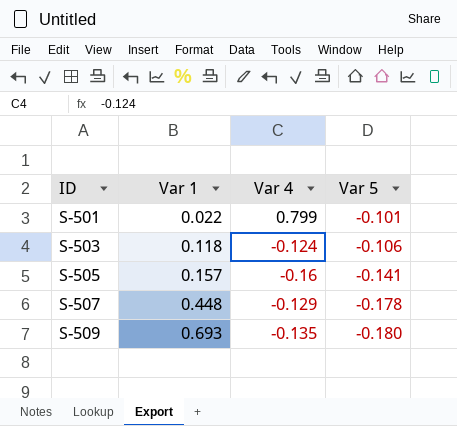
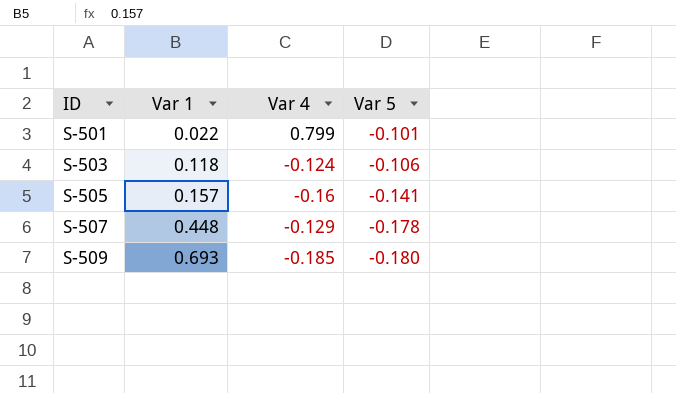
S-509 | Var 4: -0.135 -> -0.185

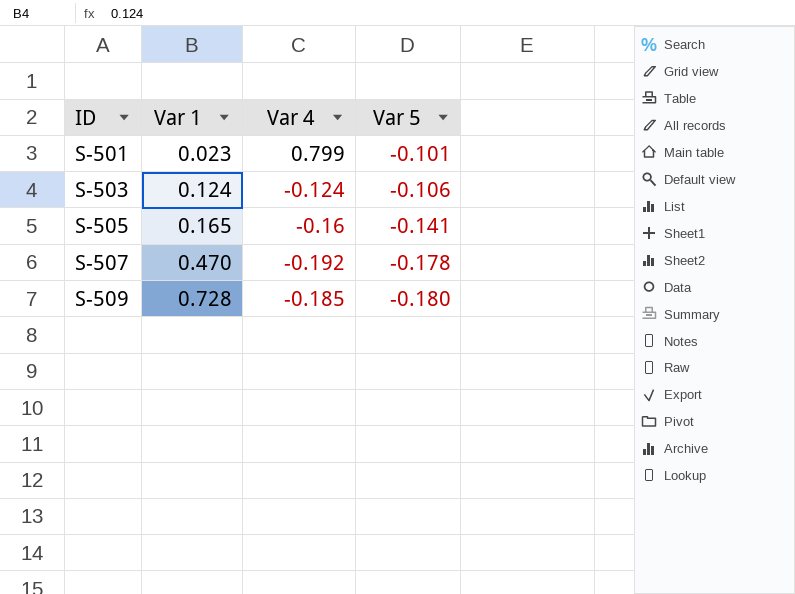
S-501 | Var 1: 0.022 -> 0.023
S-503 | Var 1: 0.118 -> 0.124
S-505 | Var 1: 0.157 -> 0.165
S-507 | Var 1: 0.448 -> 0.470
S-507 | Var 4: -0.129 -> -0.192
S-509 | Var 1: 0.693 -> 0.728

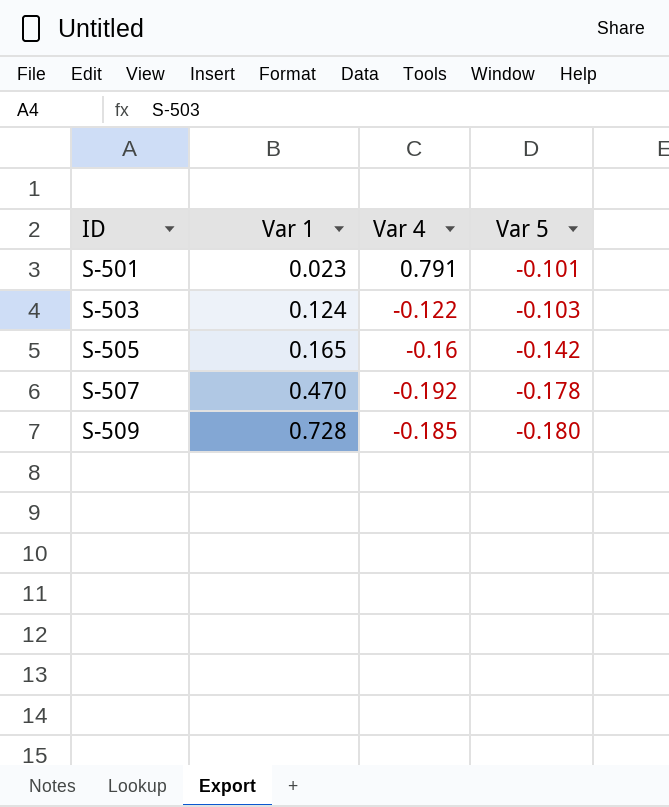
S-501 | Var 4: 0.799 -> 0.791
S-503 | Var 4: -0.124 -> -0.122
S-503 | Var 5: -0.106 -> -0.103
S-505 | Var 5: -0.141 -> -0.142

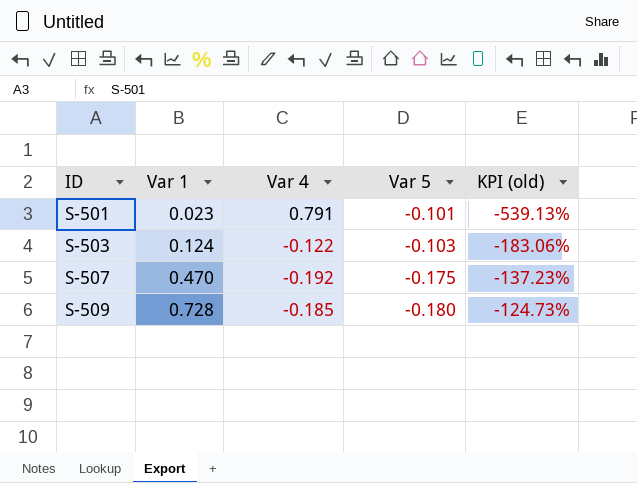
column KPI (old) | formula: none -> ([Var 5] - [Var 1]) / [Var 1]
row S-505: 0.165 | -0.16 | -0.142 -> none
S-507 | Var 5: -0.178 -> -0.175

